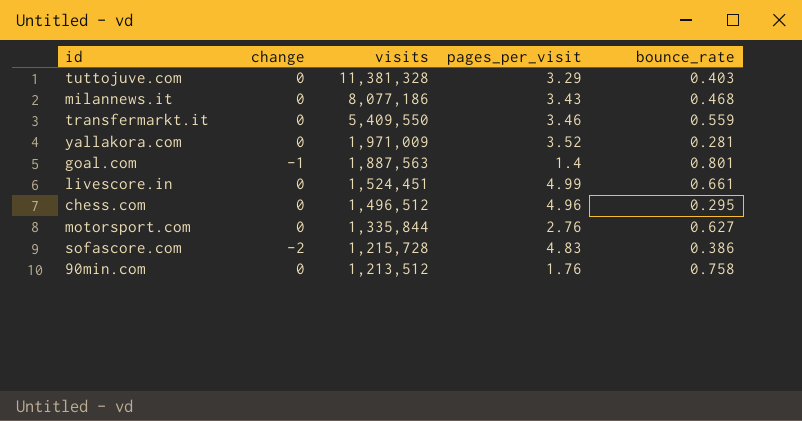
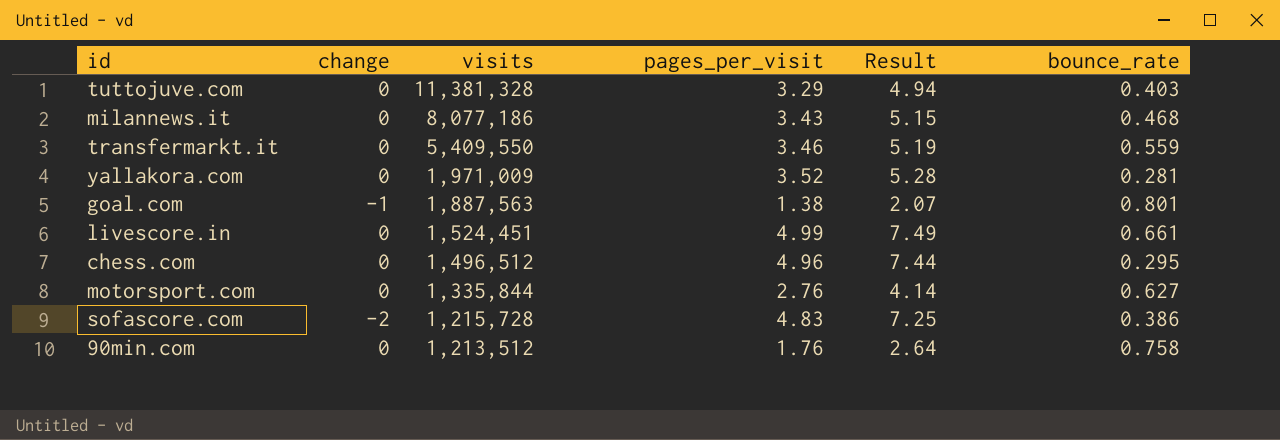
column Result | formula: none -> [pages_per_visit] * 1.5
goal.com | pages_per_visit: 1.4 -> 1.38

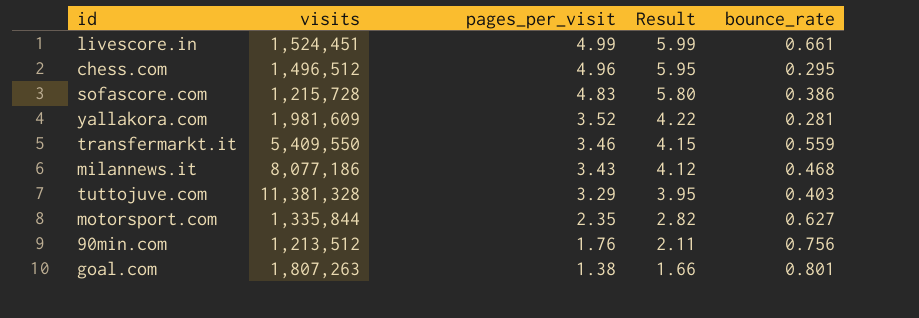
row order: visits descending -> pages_per_visit descending
column change | position: 2 -> none
column Result | formula: [pages_per_visit] * 1.5 -> [pages_per_visit] * 1.2
yallakora.com | visits: 1,971,009 -> 1,981,609
motorsport.com | pages_per_visit: 2.76 -> 2.35
90min.com | bounce_rate: 0.758 -> 0.756
goal.com | visits: 1,887,563 -> 1,807,263

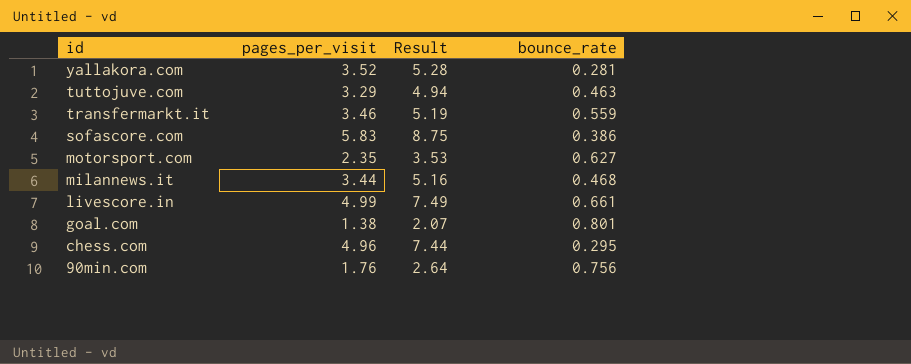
row order: pages_per_visit descending -> id descending
column visits | position: 2 -> none
column Result | formula: [pages_per_visit] * 1.2 -> [pages_per_visit] * 1.5
tuttojuve.com | bounce_rate: 0.403 -> 0.463
sofascore.com | pages_per_visit: 4.83 -> 5.83
milannews.it | pages_per_visit: 3.43 -> 3.44

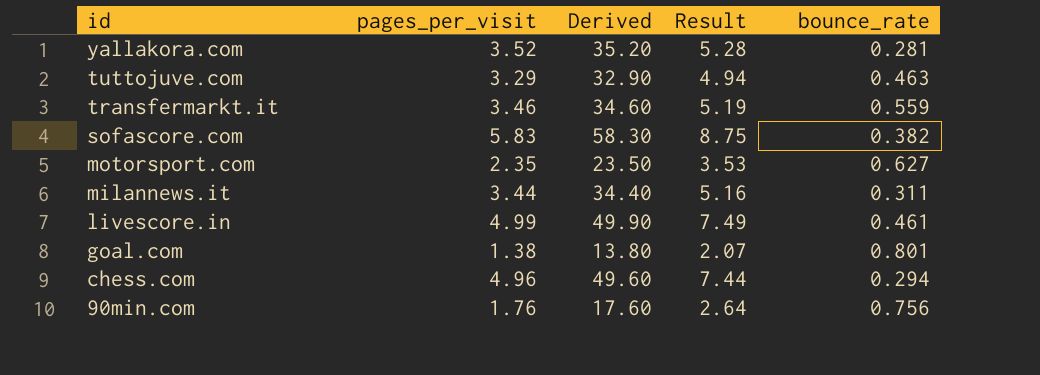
column Derived | formula: none -> [pages_per_visit] * 10
sofascore.com | bounce_rate: 0.386 -> 0.382
milannews.it | bounce_rate: 0.468 -> 0.311
livescore.in | bounce_rate: 0.661 -> 0.461
chess.com | bounce_rate: 0.295 -> 0.294

